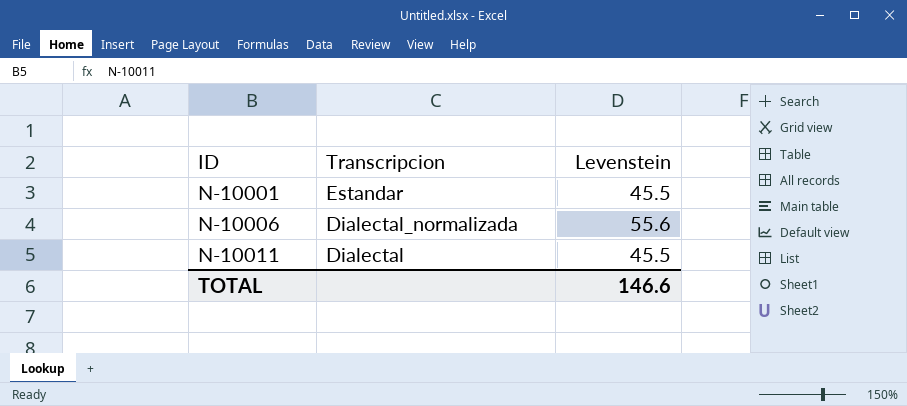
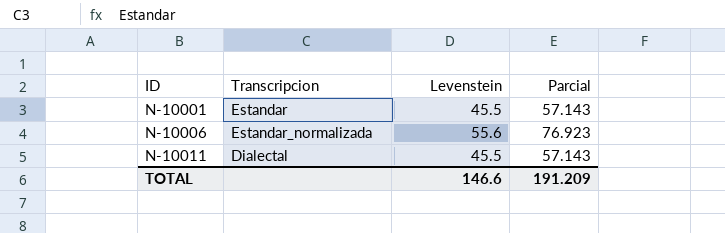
column Parcial | position: none -> 4
N-10006 | Transcripcion: Dialectal_normalizada -> Estandar_normalizada

